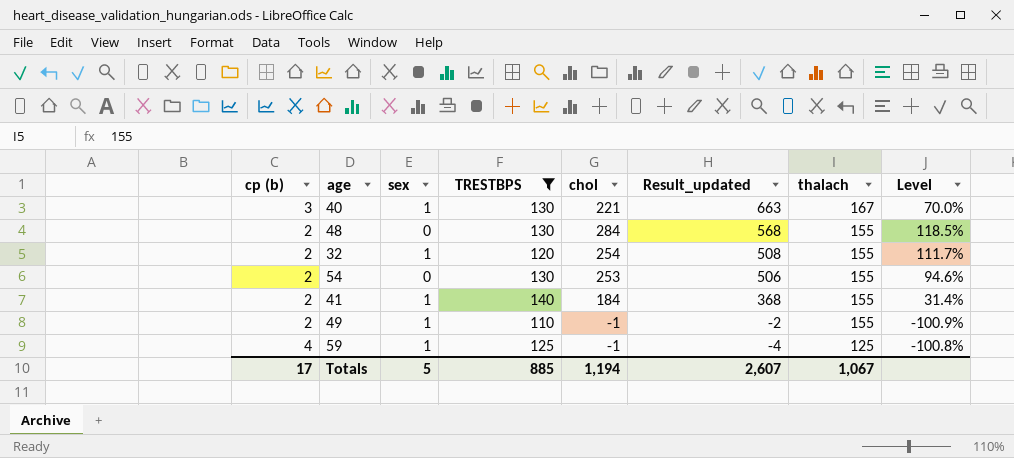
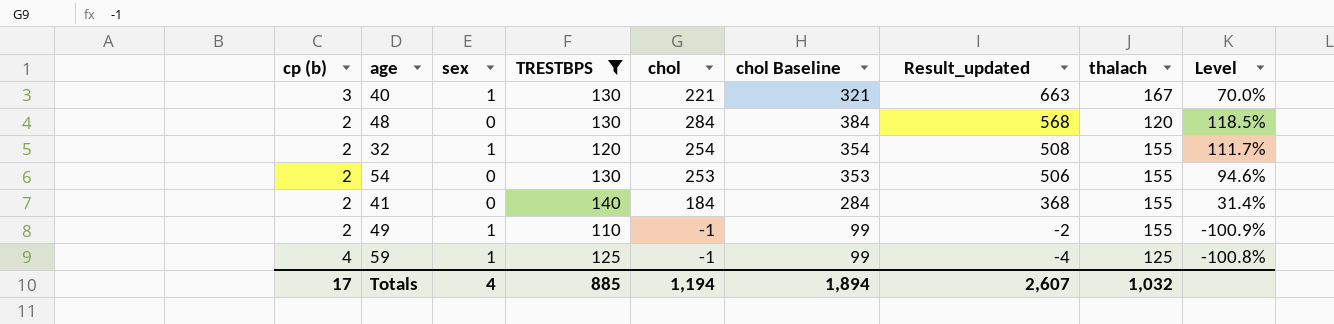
column chol Baseline | formula: none -> [chol] + 100
48 | thalach: 155 -> 120
41 | sex: 1 -> 0
Totals | sex: 5 -> 4
Totals | thalach: 1,067 -> 1,032

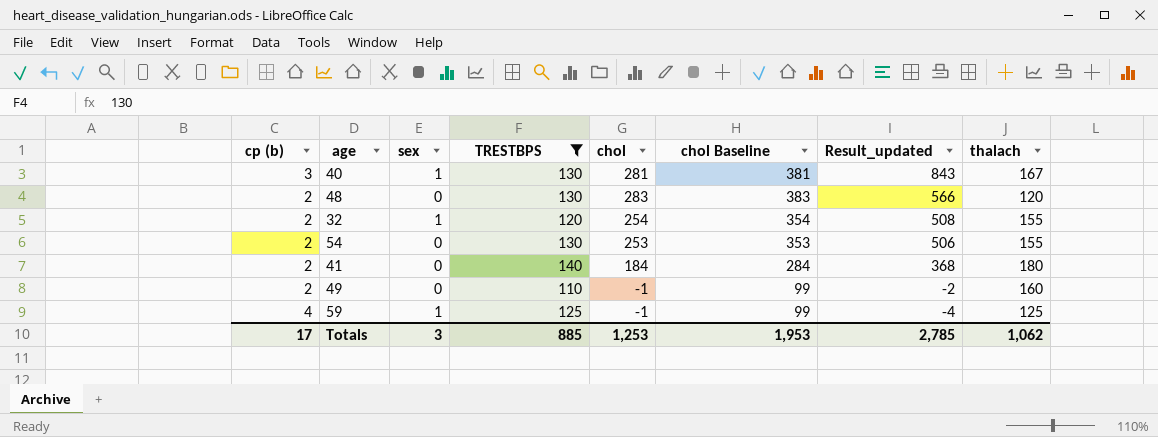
column Level | formula: ([chol] - [TRESTBPS]) / [TRESTBPS] -> none
40 | chol: 221 -> 281
40 | chol Baseline: 321 -> 381
40 | Result_updated: 663 -> 843
48 | chol: 284 -> 283
48 | chol Baseline: 384 -> 383
48 | Result_updated: 568 -> 566
41 | thalach: 155 -> 180
49 | sex: 1 -> 0
49 | thalach: 155 -> 160
Totals | sex: 4 -> 3
Totals | chol: 1,194 -> 1,253
Totals | chol Baseline: 1,894 -> 1,953
Totals | Result_updated: 2,607 -> 2,785
Totals | thalach: 1,032 -> 1,062

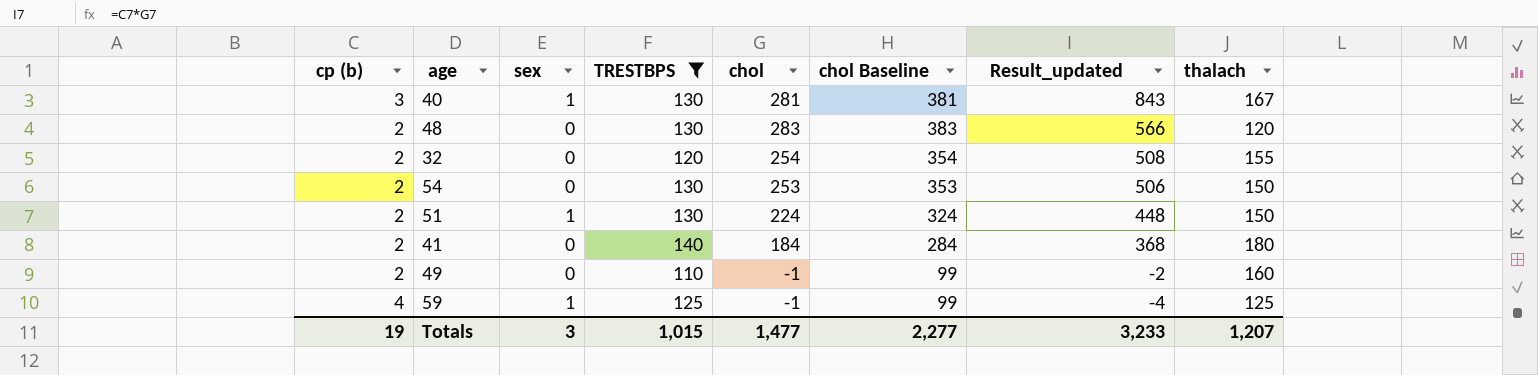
32 | sex: 1 -> 0
54 | thalach: 155 -> 150
row 51: none -> 2 | 1 | 130 | 224 | 324 | 448 | 150
Totals | cp (b): 17 -> 19
Totals | TRESTBPS: 885 -> 1,015
Totals | chol: 1,253 -> 1,477
Totals | chol Baseline: 1,953 -> 2,277
Totals | Result_updated: 2,785 -> 3,233
Totals | thalach: 1,062 -> 1,207

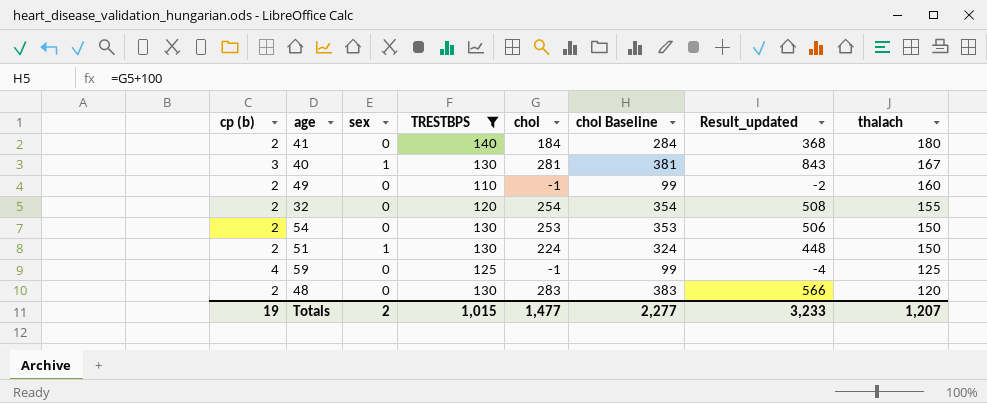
row order: Result_updated descending -> thalach descending
59 | sex: 1 -> 0
Totals | sex: 3 -> 2

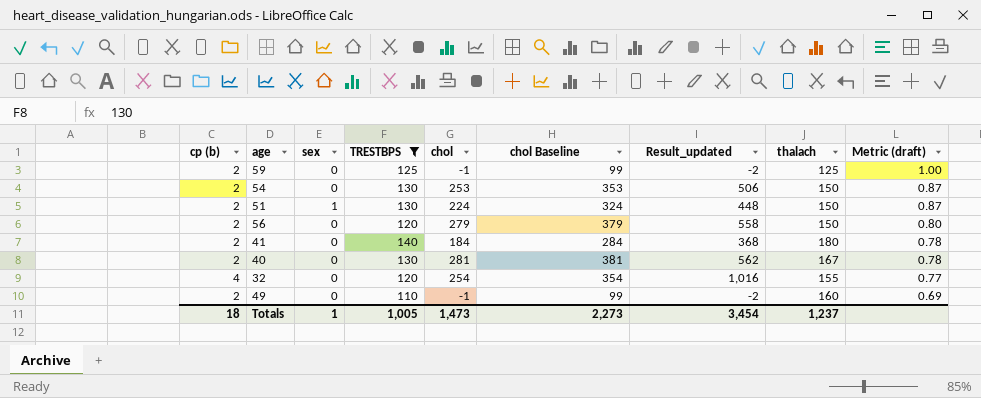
row order: thalach descending -> Metric (draft) descending
column Metric (draft) | formula: none -> [TRESTBPS] / [thalach]
row 48: 2 | 0 | 130 | 283 | 383 | 566 | 120 -> none
59 | cp (b): 4 -> 2
59 | Result_updated: -4 -> -2
row 56: none -> 2 | 0 | 120 | 279 | 379 | 558 | 150 | 0.80
40 | cp (b): 3 -> 2
40 | sex: 1 -> 0
40 | Result_updated: 843 -> 562
32 | cp (b): 2 -> 4
32 | Result_updated: 508 -> 1,016
Totals | cp (b): 19 -> 18
Totals | sex: 2 -> 1
Totals | TRESTBPS: 1,015 -> 1,005
Totals | chol: 1,477 -> 1,473
Totals | chol Baseline: 2,277 -> 2,273
Totals | Result_updated: 3,233 -> 3,454
Totals | thalach: 1,207 -> 1,237

